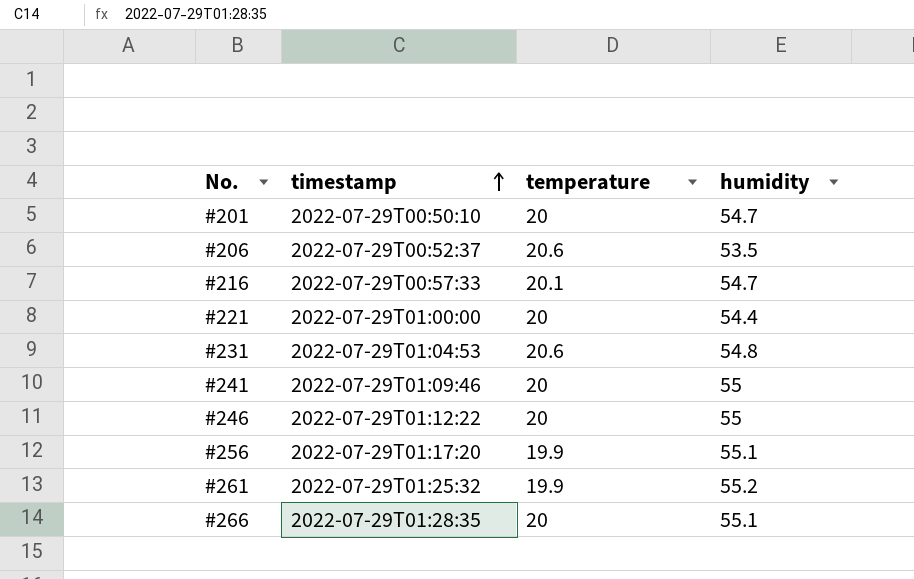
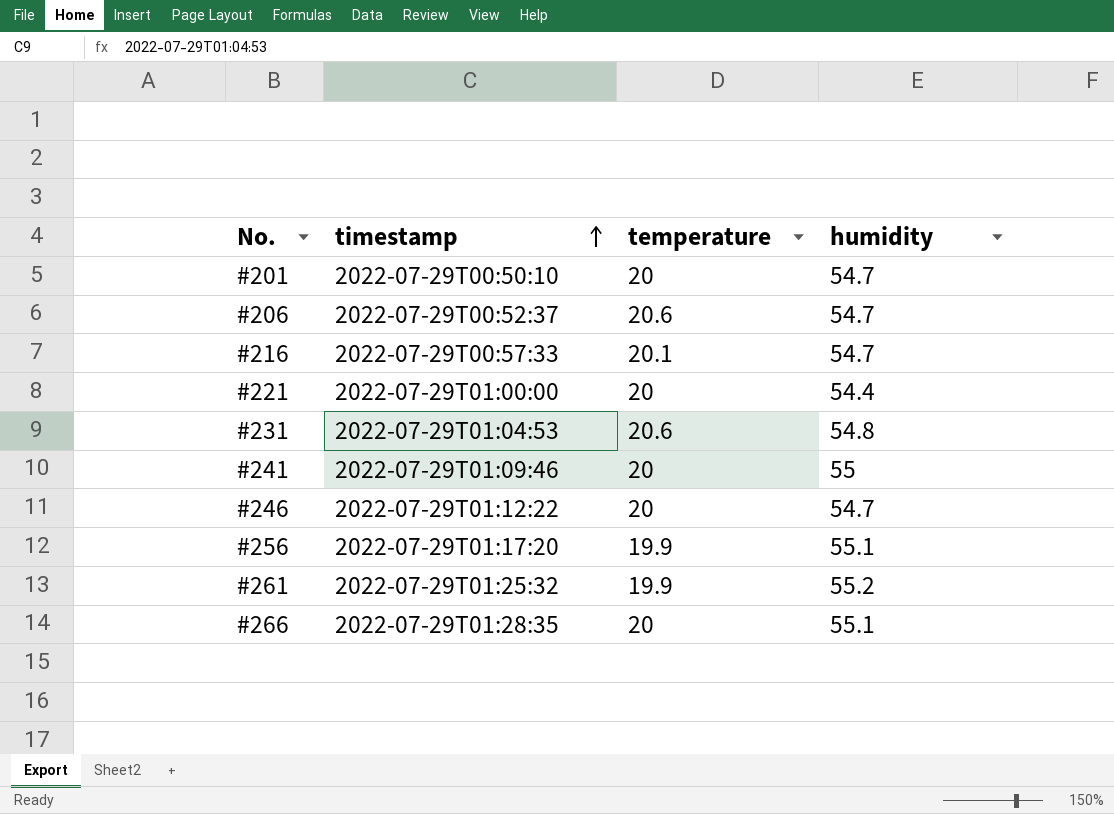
#206 | humidity: 53.5 -> 54.7
#246 | humidity: 55 -> 54.7

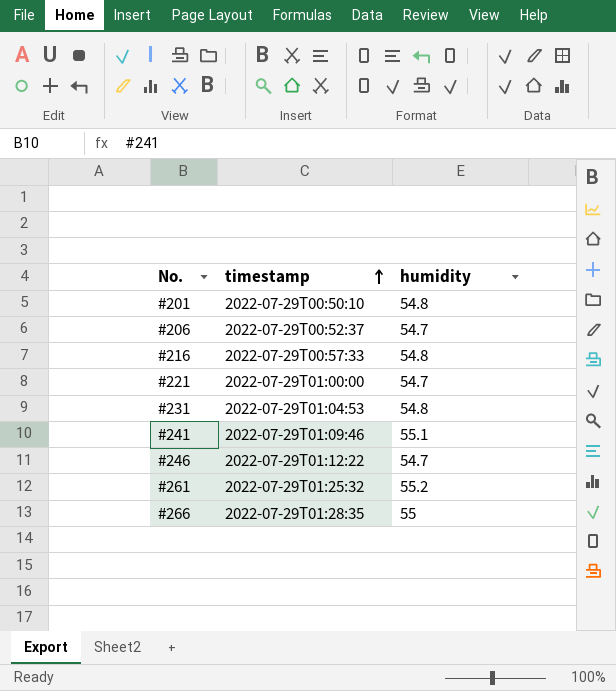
column temperature | position: 3 -> none
row #256: 2022-07-29T01:17:20 | 19.9 | 55.1 -> none
#201 | humidity: 54.7 -> 54.8
#216 | humidity: 54.7 -> 54.8
#221 | humidity: 54.4 -> 54.7
#241 | humidity: 55 -> 55.1
#266 | humidity: 55.1 -> 55

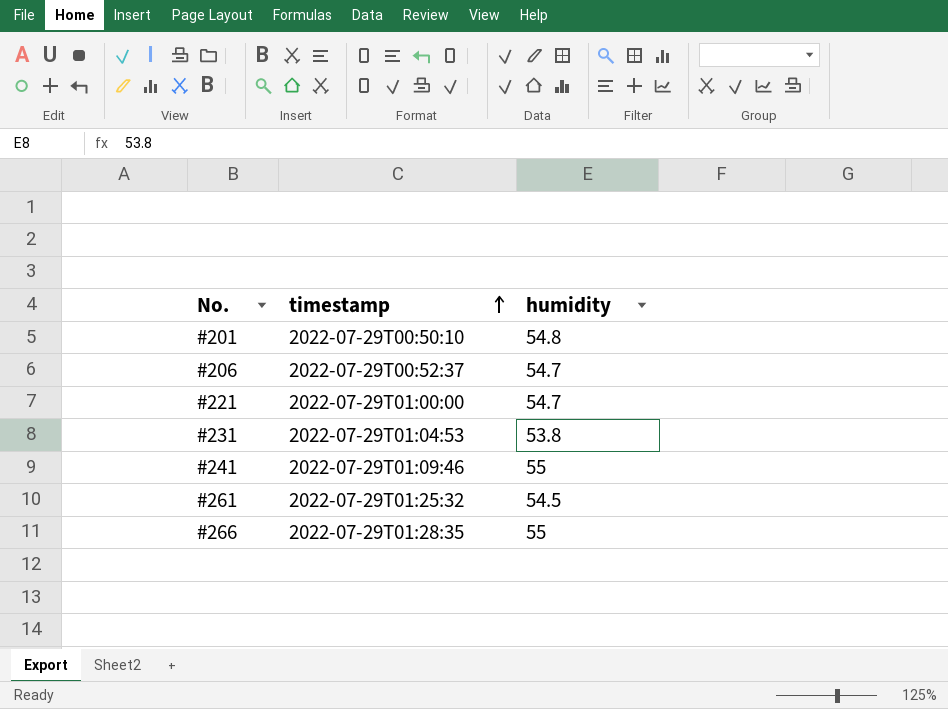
row #216: 2022-07-29T00:57:33 | 54.8 -> none
row #246: 2022-07-29T01:12:22 | 54.7 -> none
#231 | humidity: 54.8 -> 53.8
#241 | humidity: 55.1 -> 55
#261 | humidity: 55.2 -> 54.5

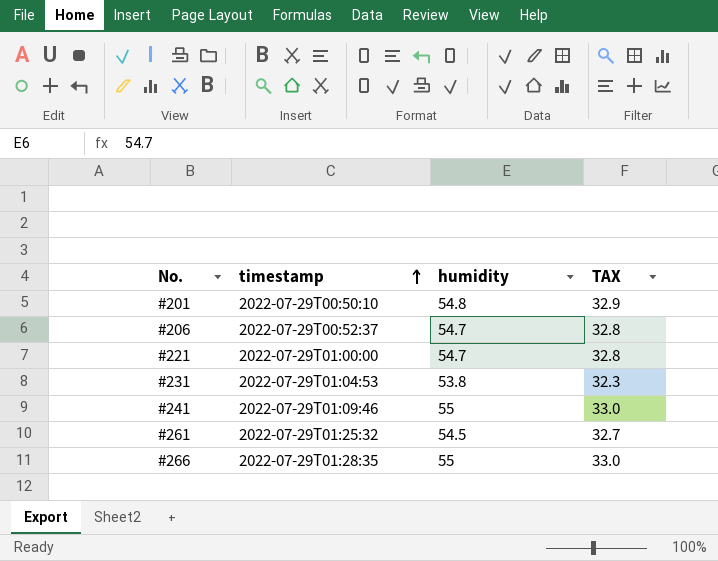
column TAX | formula: none -> [humidity] * 0.6

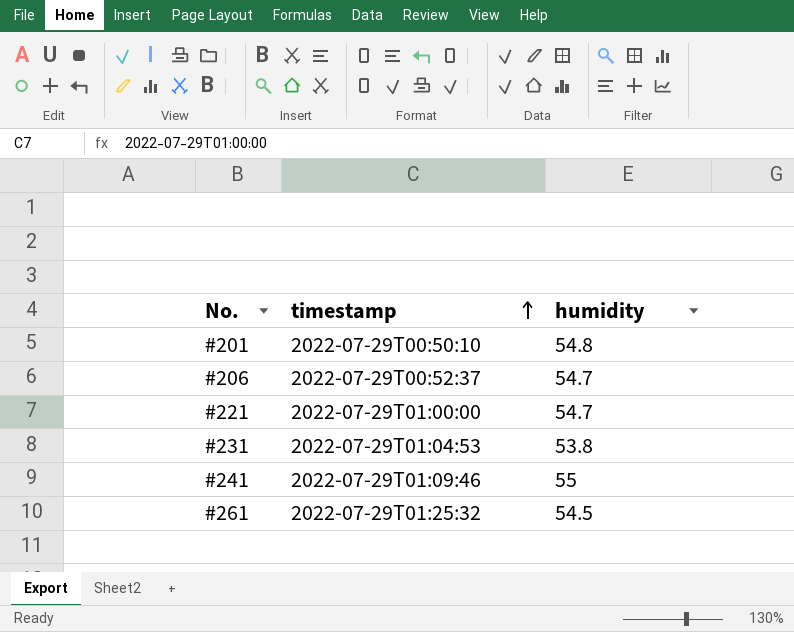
column TAX | formula: [humidity] * 0.6 -> none
row #266: 2022-07-29T01:28:35 | 55 | 33.0 -> none

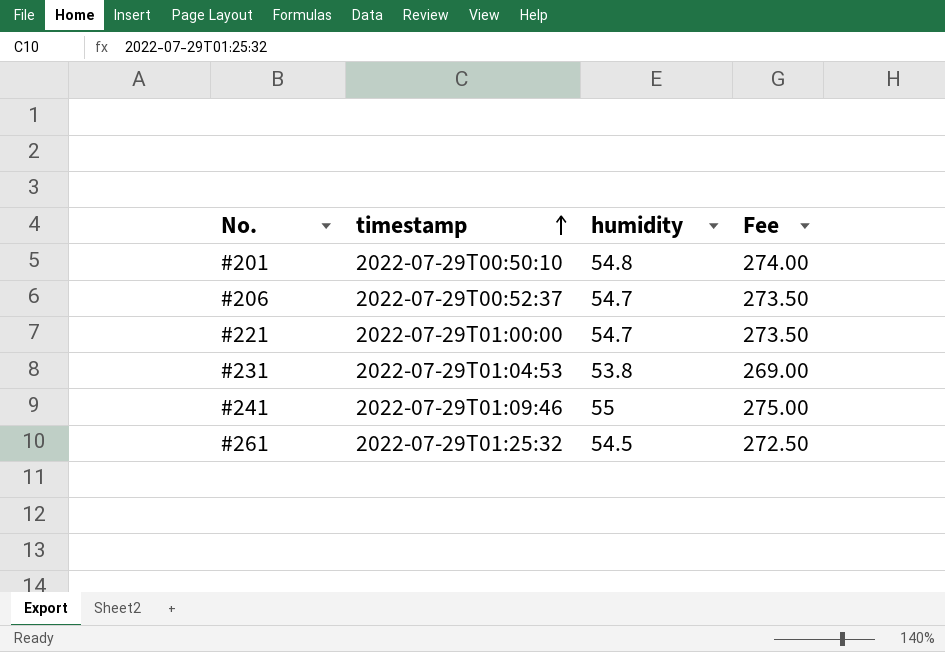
column Fee | formula: none -> [humidity] * 5

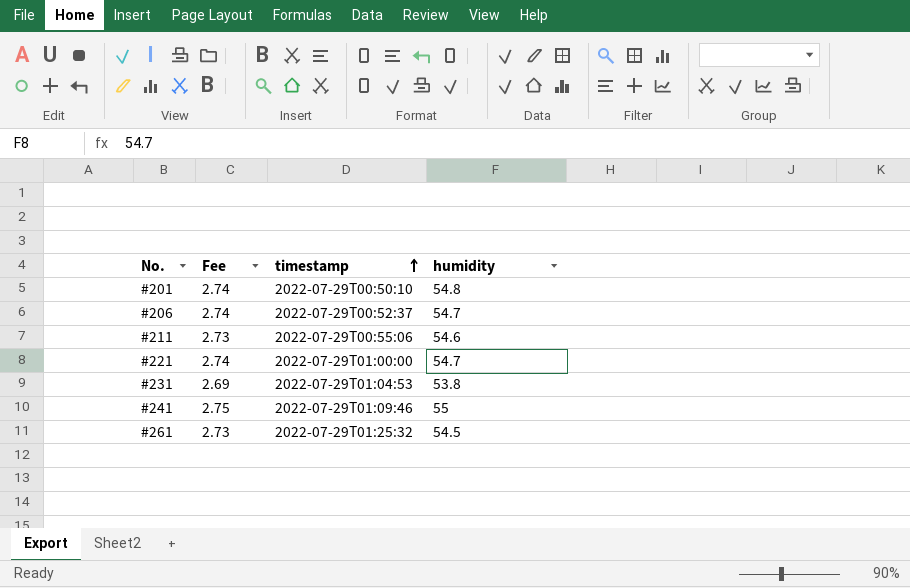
column Fee | formula: [humidity] * 5 -> [humidity] * 0.05
column Fee | position: 4 -> 2
row #211: none -> 2.73 | 2022-07-29T00:55:06 | 54.6

